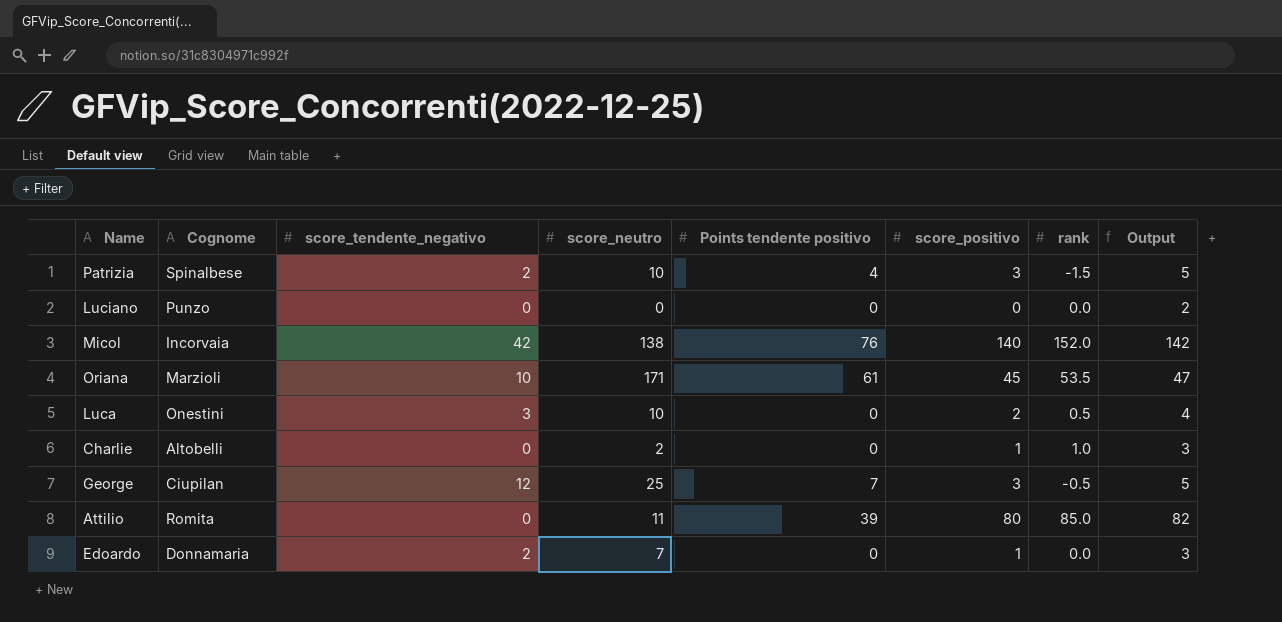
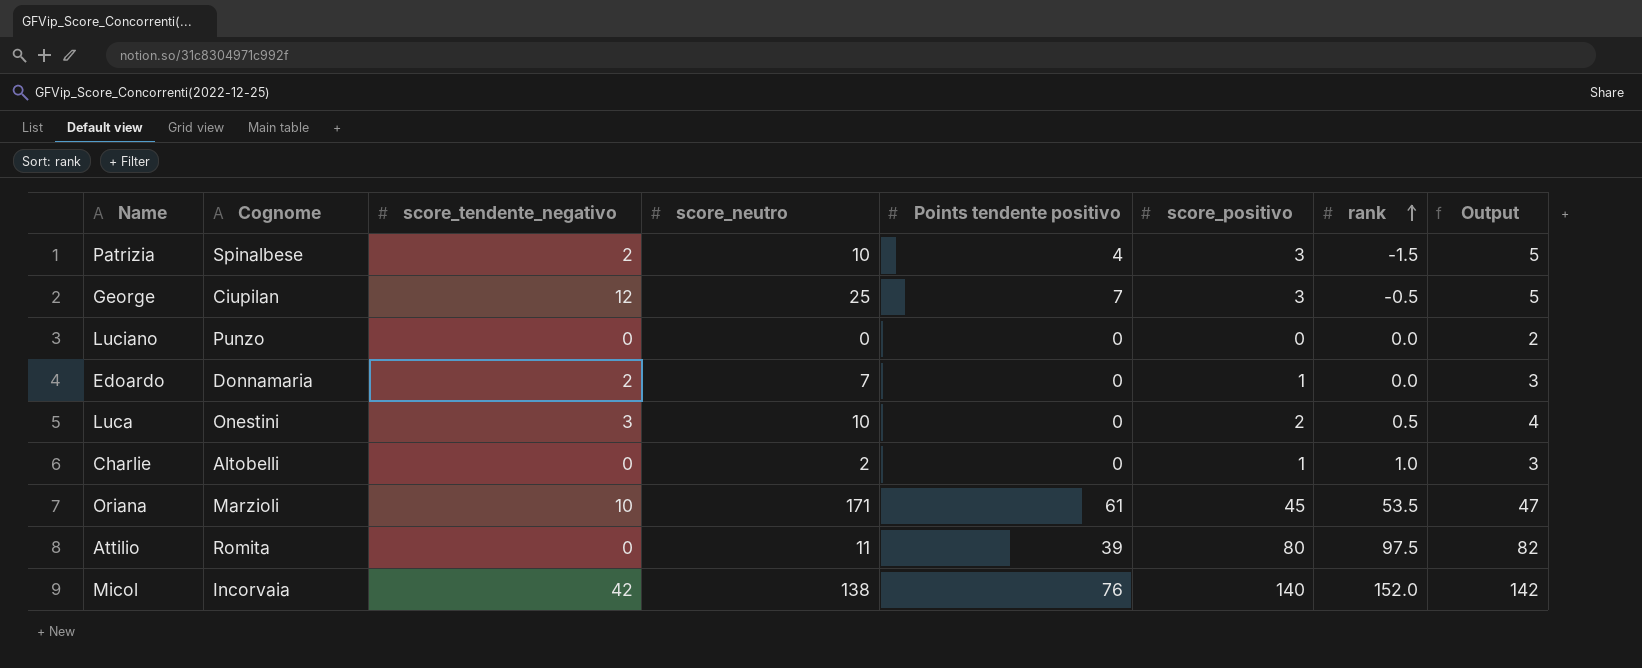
row order: none -> rank ascending
Attilio | rank: 85.0 -> 97.5

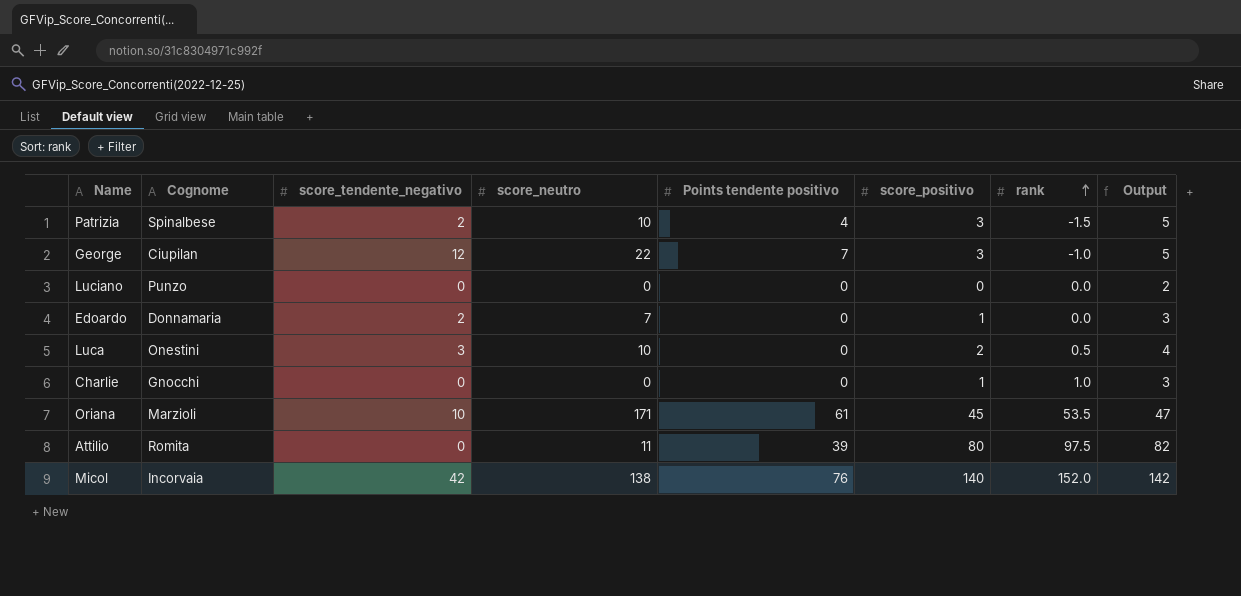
George | score_neutro: 25 -> 22
George | rank: -0.5 -> -1.0
Charlie | Cognome: Altobelli -> Gnocchi
Charlie | score_neutro: 2 -> 0

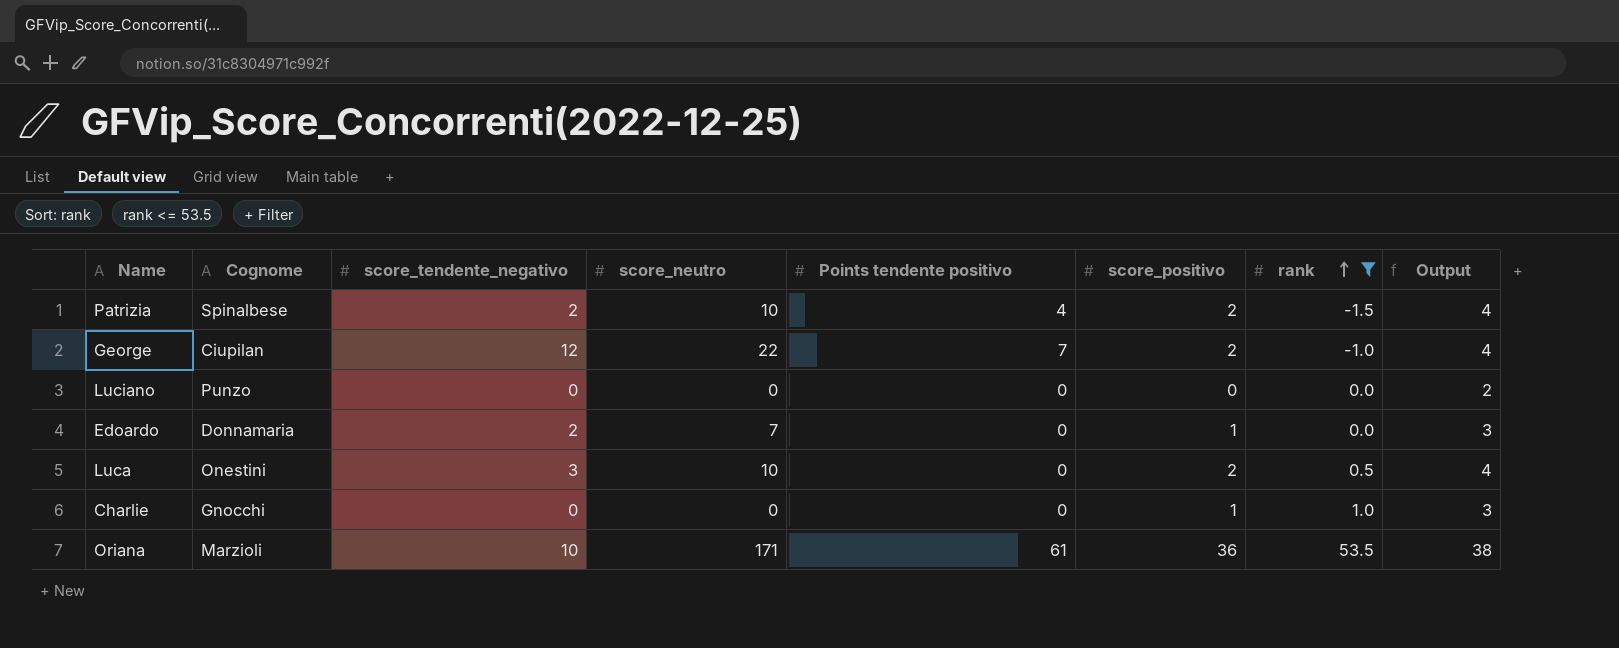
filter: none -> rank <= 53.5
Patrizia | score_positivo: 3 -> 2
Patrizia | Output: 5 -> 4
George | score_positivo: 3 -> 2
George | Output: 5 -> 4
Oriana | score_positivo: 45 -> 36
Oriana | Output: 47 -> 38

